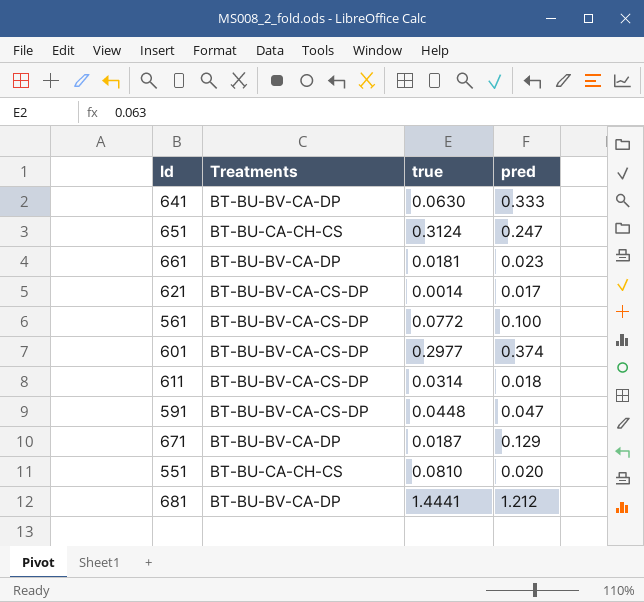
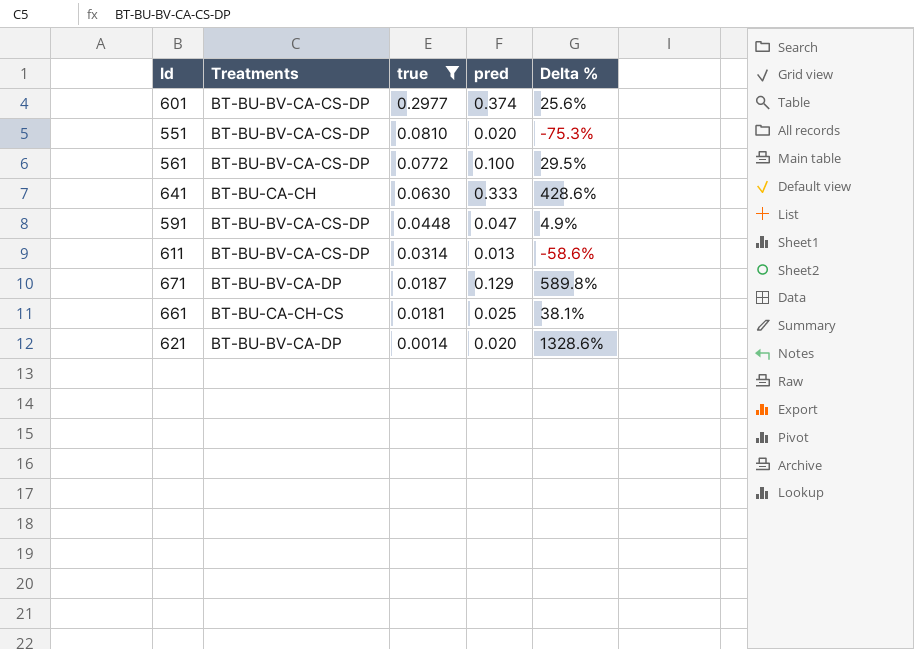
filter: none -> true <= 0.2977
row order: none -> true descending
column Delta % | formula: none -> ([pred] - [true]) / [true]
551 | Treatments: BT-BU-CA-CH-CS -> BT-BU-BV-CA-CS-DP
641 | Treatments: BT-BU-BV-CA-DP -> BT-BU-CA-CH
611 | pred: 0.018 -> 0.013
661 | Treatments: BT-BU-BV-CA-DP -> BT-BU-CA-CH-CS
661 | pred: 0.023 -> 0.025
621 | Treatments: BT-BU-BV-CA-CS-DP -> BT-BU-BV-CA-DP
621 | pred: 0.017 -> 0.020

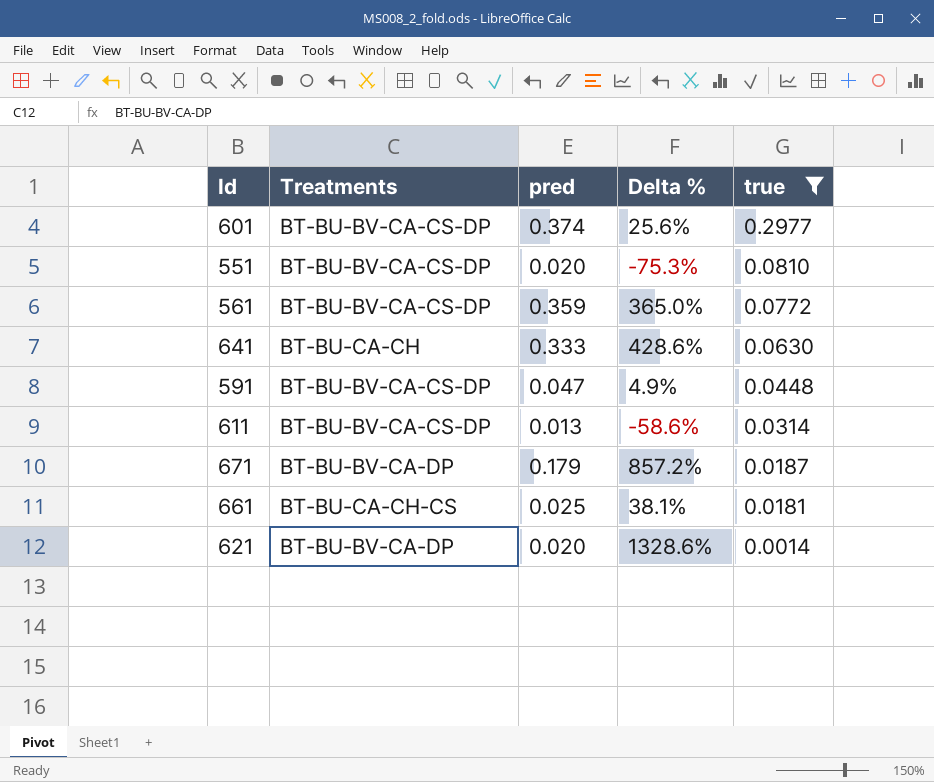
column true | position: 3 -> 5
561 | pred: 0.100 -> 0.359
561 | Delta %: 29.5% -> 365.0%
671 | pred: 0.129 -> 0.179
671 | Delta %: 589.8% -> 857.2%

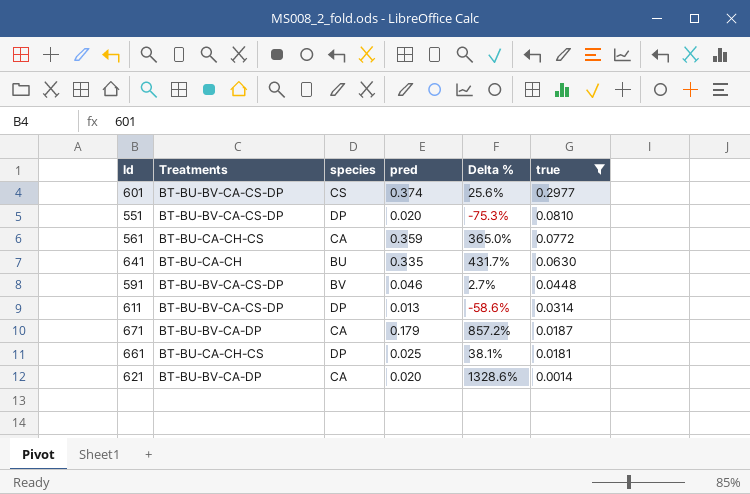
column species | position: none -> 3
561 | Treatments: BT-BU-BV-CA-CS-DP -> BT-BU-CA-CH-CS
641 | pred: 0.333 -> 0.335
641 | Delta %: 428.6% -> 431.7%
591 | pred: 0.047 -> 0.046
591 | Delta %: 4.9% -> 2.7%

